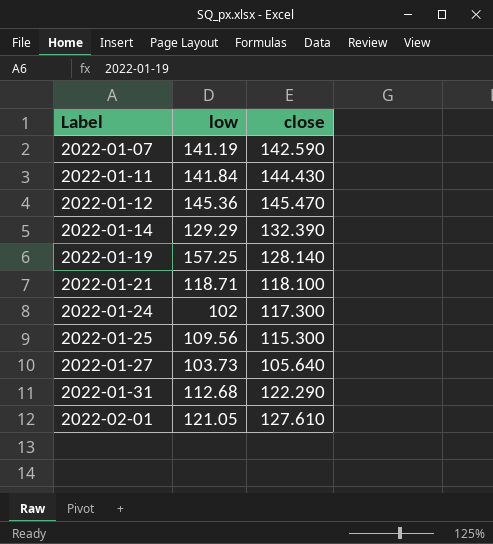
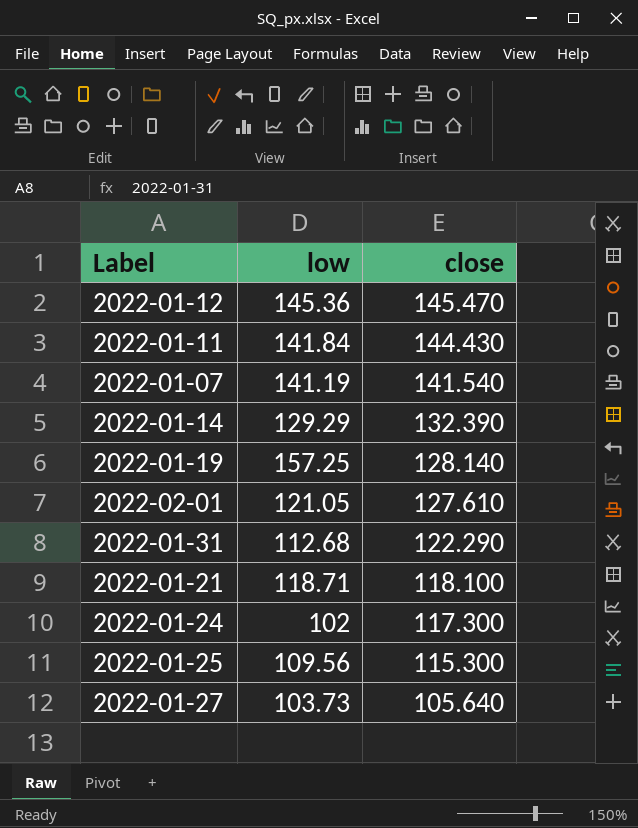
row order: Label ascending -> close descending
2022-01-07 | close: 142.590 -> 141.540

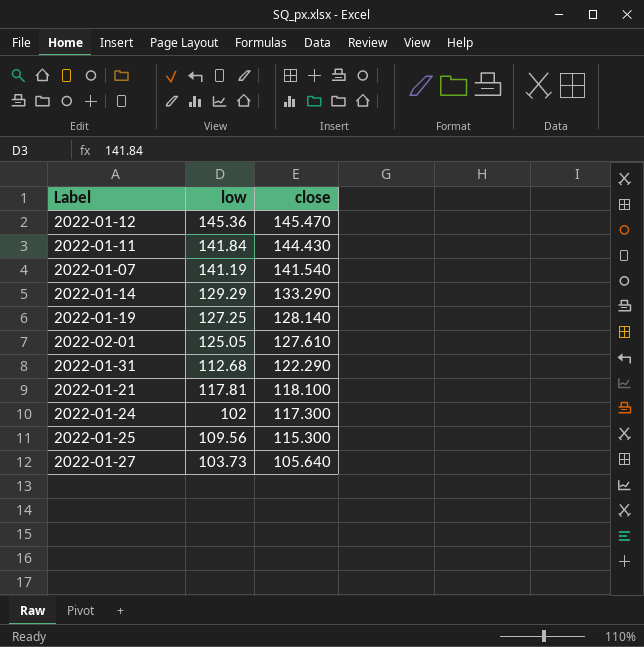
2022-01-14 | close: 132.390 -> 133.290
2022-01-19 | low: 157.25 -> 127.25
2022-02-01 | low: 121.05 -> 125.05
2022-01-21 | low: 118.71 -> 117.81

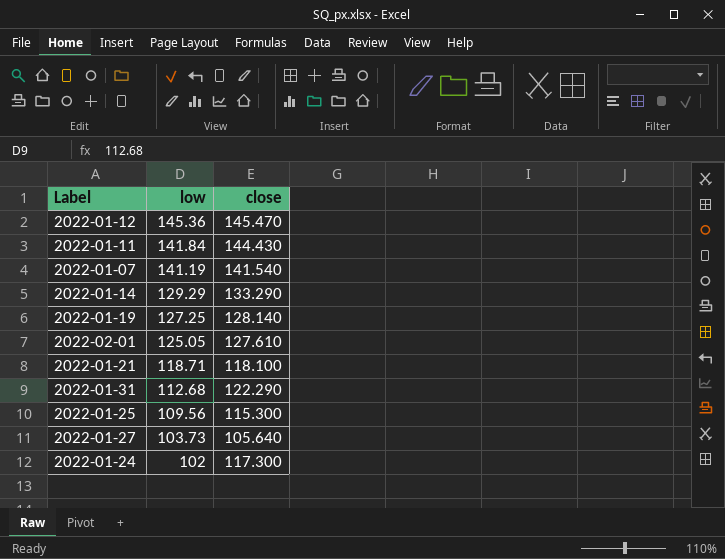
row order: close descending -> low descending
2022-01-21 | low: 117.81 -> 118.71

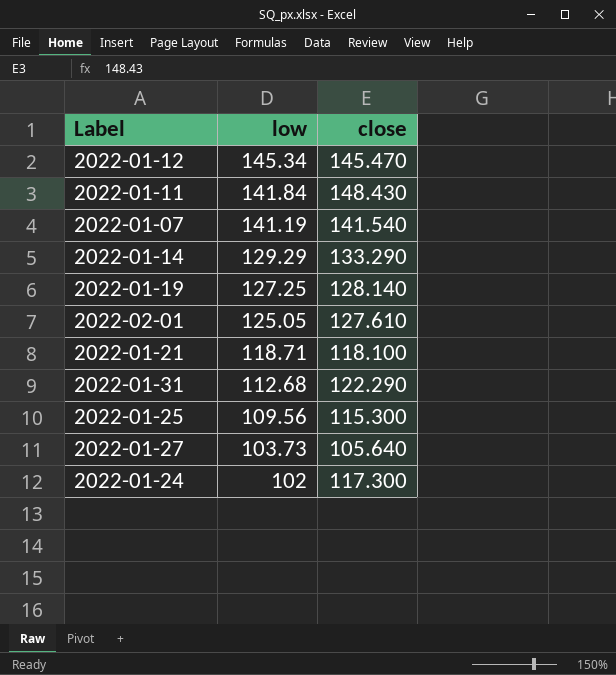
2022-01-12 | low: 145.36 -> 145.34
2022-01-11 | close: 144.430 -> 148.430

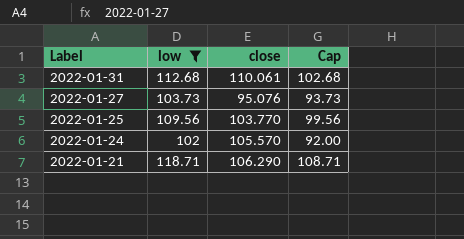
filter: none -> low <= 118.71
row order: low descending -> Label descending
column Cap | formula: none -> [low] - 10
2022-01-31 | close: 122.290 -> 110.061
2022-01-27 | close: 105.640 -> 95.076
2022-01-25 | close: 115.300 -> 103.770
2022-01-24 | close: 117.300 -> 105.570
2022-01-21 | close: 118.100 -> 106.290

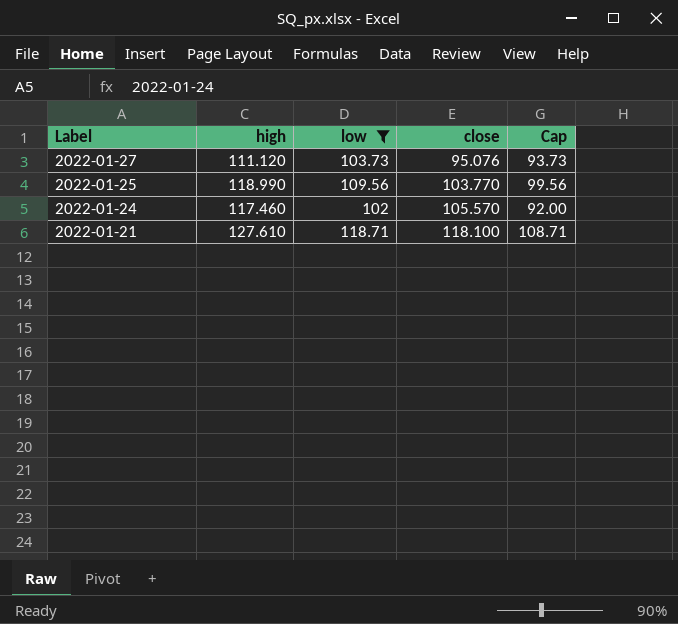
column high | position: none -> 2
row 2022-01-31: 112.68 | 110.061 | 102.68 -> none
2022-01-21 | close: 106.290 -> 118.100

